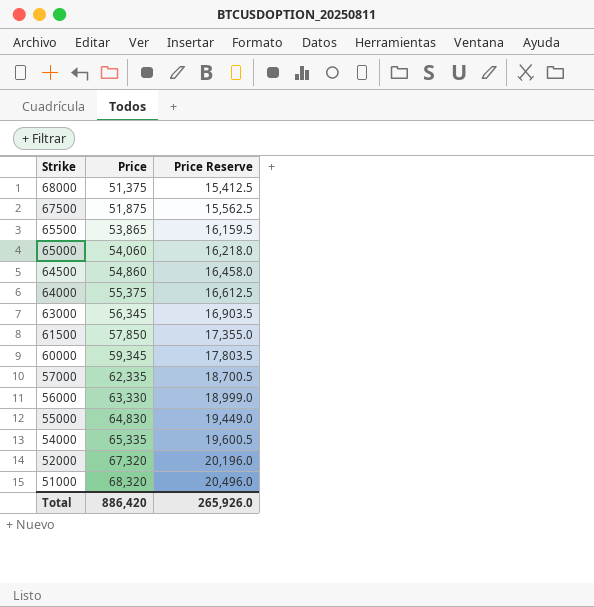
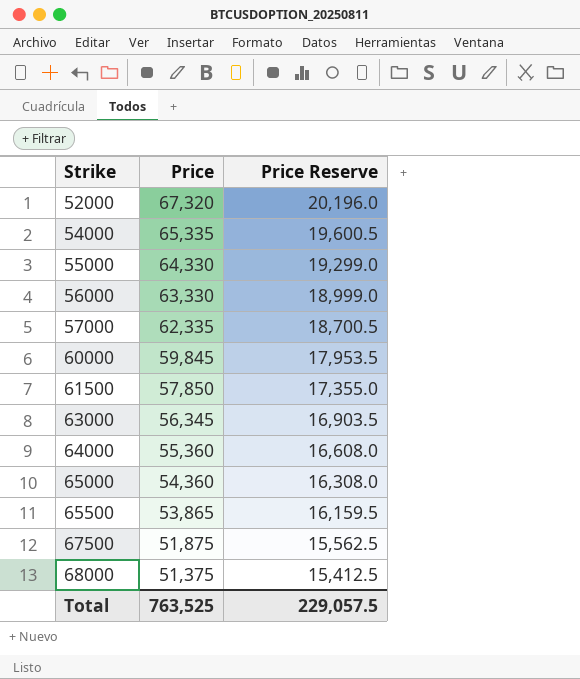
row order: Strike descending -> Strike ascending
row 64500: 54,860 | 16,458.0 -> none
row 51000: 68,320 | 20,496.0 -> none
55000 | Price: 64,830 -> 64,330
55000 | Price Reserve: 19,449.0 -> 19,299.0
60000 | Price: 59,345 -> 59,845
60000 | Price Reserve: 17,803.5 -> 17,953.5
64000 | Price: 55,375 -> 55,360
64000 | Price Reserve: 16,612.5 -> 16,608.0
65000 | Price: 54,060 -> 54,360
65000 | Price Reserve: 16,218.0 -> 16,308.0
Total | Price: 886,420 -> 763,525
Total | Price Reserve: 265,926.0 -> 229,057.5

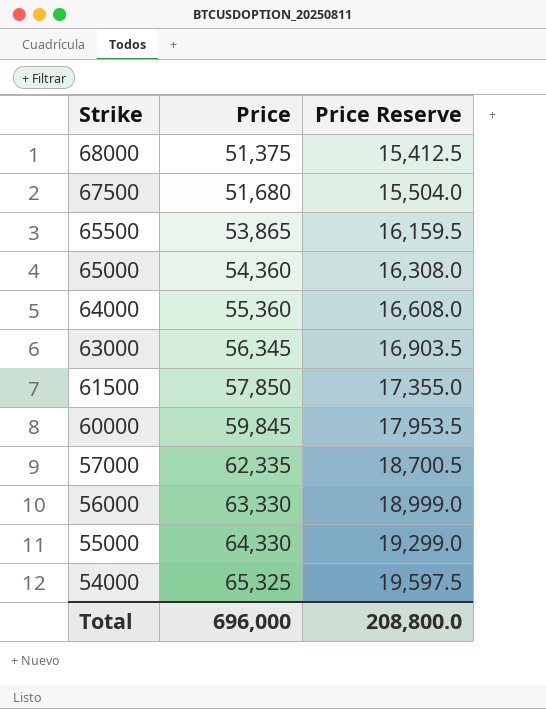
row order: Strike ascending -> Strike descending
row 52000: 67,320 | 20,196.0 -> none
67500 | Price: 51,875 -> 51,680
67500 | Price Reserve: 15,562.5 -> 15,504.0
54000 | Price: 65,335 -> 65,325
54000 | Price Reserve: 19,600.5 -> 19,597.5
Total | Price: 763,525 -> 696,000
Total | Price Reserve: 229,057.5 -> 208,800.0

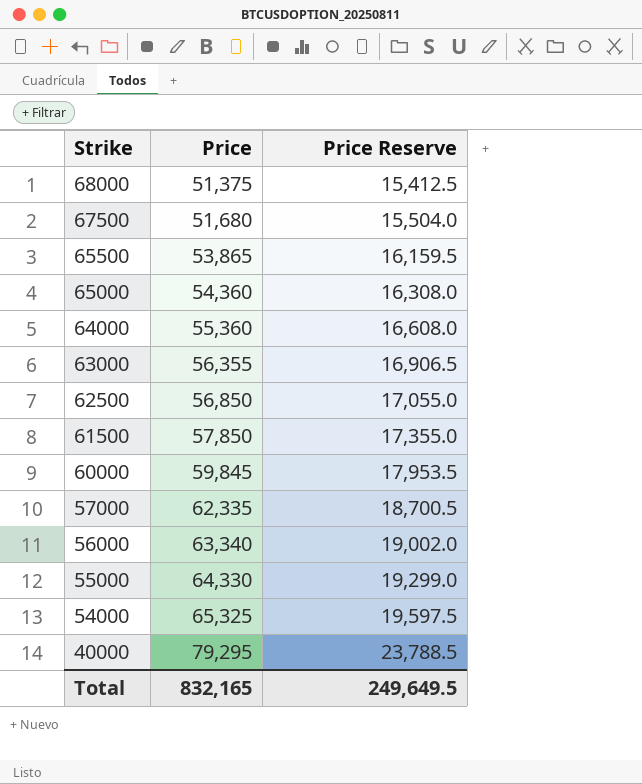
63000 | Price: 56,345 -> 56,355
63000 | Price Reserve: 16,903.5 -> 16,906.5
row 62500: none -> 56,850 | 17,055.0
56000 | Price: 63,330 -> 63,340
56000 | Price Reserve: 18,999.0 -> 19,002.0
row 40000: none -> 79,295 | 23,788.5
Total | Price: 696,000 -> 832,165
Total | Price Reserve: 208,800.0 -> 249,649.5

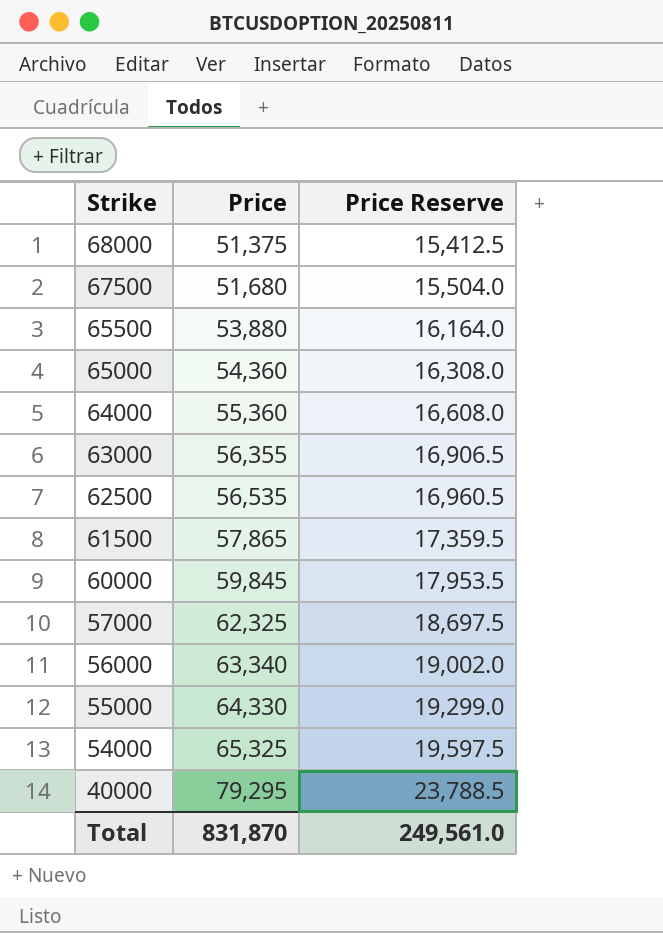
65500 | Price: 53,865 -> 53,880
65500 | Price Reserve: 16,159.5 -> 16,164.0
62500 | Price: 56,850 -> 56,535
62500 | Price Reserve: 17,055.0 -> 16,960.5
61500 | Price: 57,850 -> 57,865
61500 | Price Reserve: 17,355.0 -> 17,359.5
57000 | Price: 62,335 -> 62,325
57000 | Price Reserve: 18,700.5 -> 18,697.5
Total | Price: 832,165 -> 831,870
Total | Price Reserve: 249,649.5 -> 249,561.0

